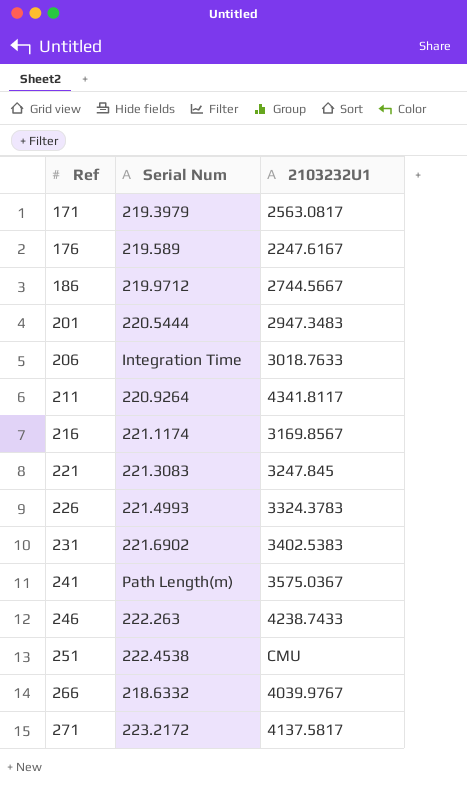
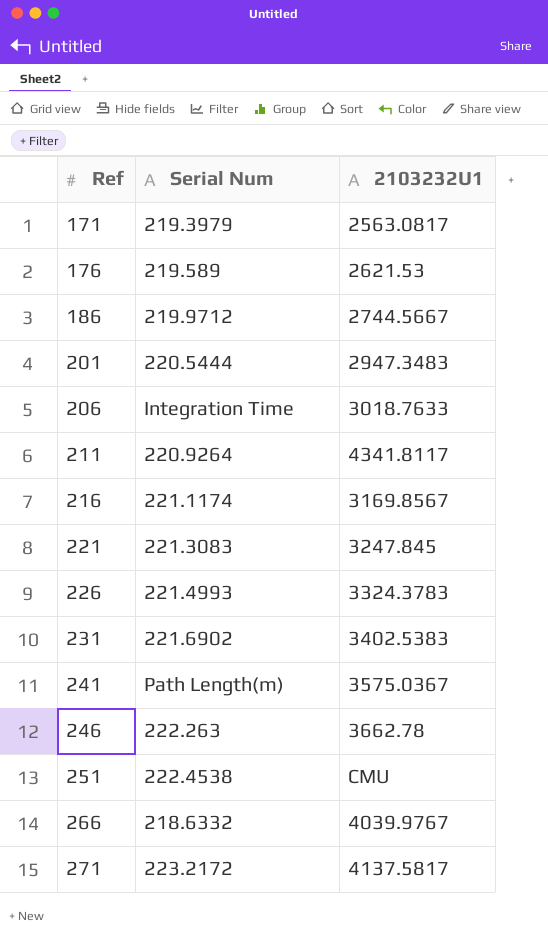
176 | 2103232U1: 2247.6167 -> 2621.53
246 | 2103232U1: 4238.7433 -> 3662.78

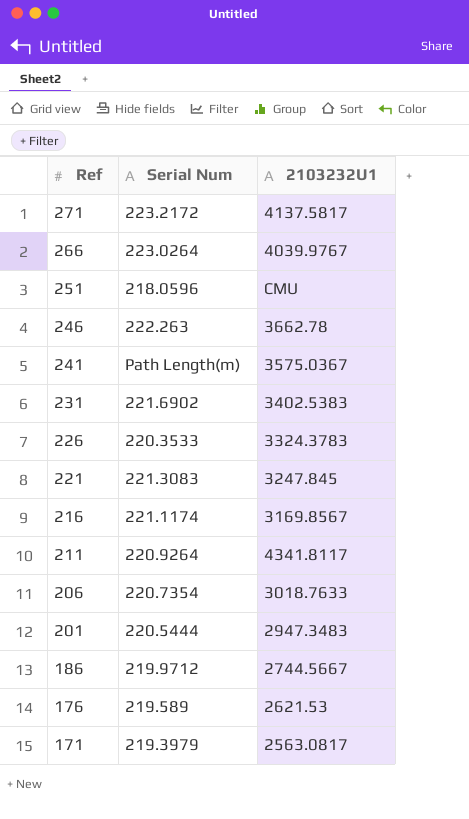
row order: Ref ascending -> Ref descending
266 | Serial Num: 218.6332 -> 223.0264
251 | Serial Num: 222.4538 -> 218.0596
226 | Serial Num: 221.4993 -> 220.3533
206 | Serial Num: Integration Time -> 220.7354

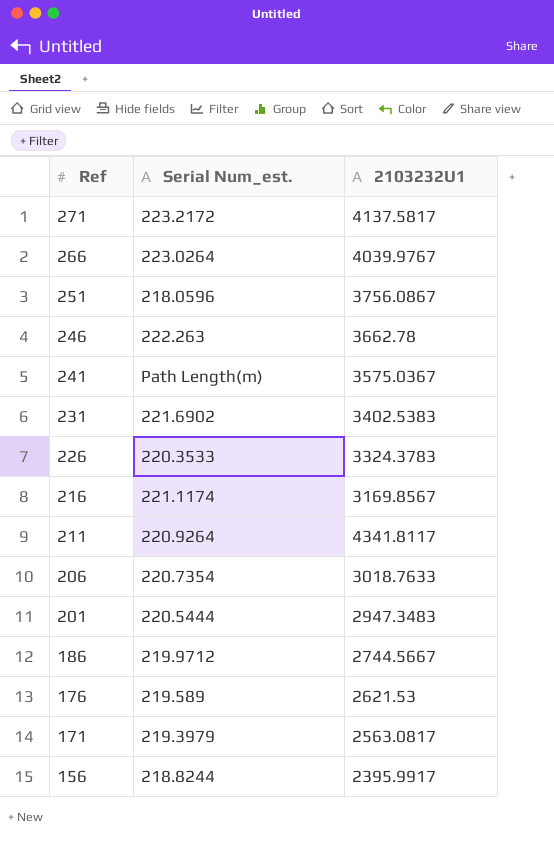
column name: Serial Num -> Serial Num_est.
row 221: 221.3083 | 3247.845 -> none
251 | 2103232U1: CMU -> 3756.0867
row 156: none -> 218.8244 | 2395.9917

